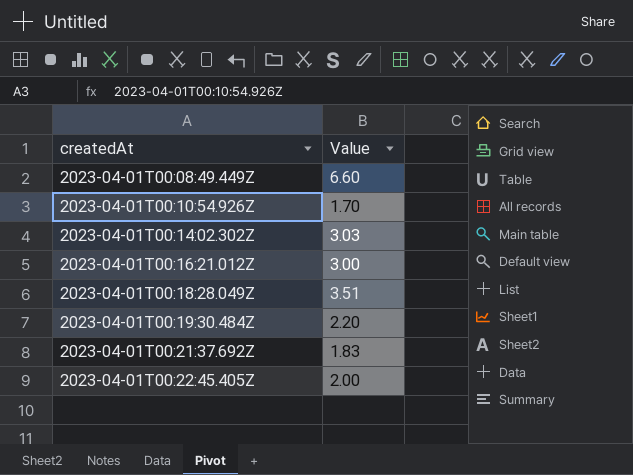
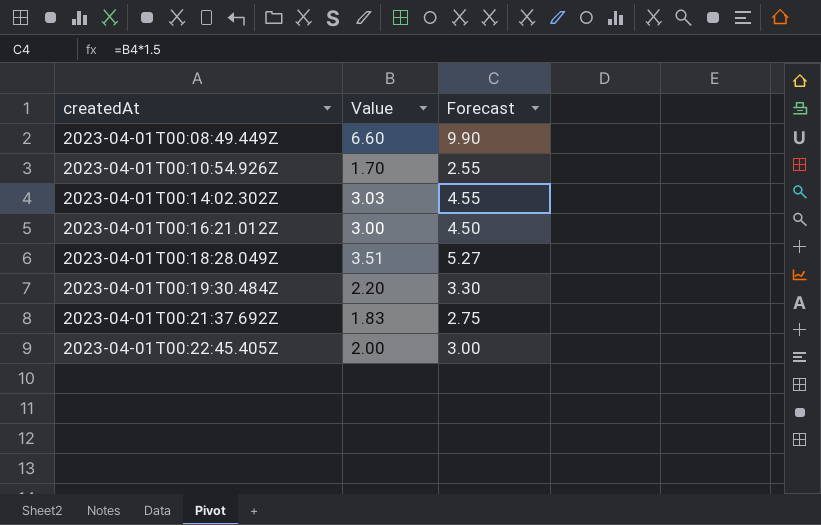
column Forecast | formula: none -> [Value] * 1.5

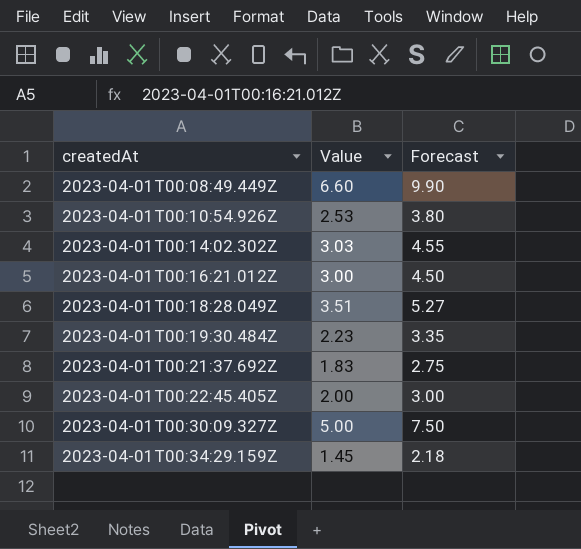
2023-04-01T00:10:54.926Z | Value: 1.70 -> 2.53
2023-04-01T00:10:54.926Z | Forecast: 2.55 -> 3.80
2023-04-01T00:19:30.484Z | Value: 2.20 -> 2.23
2023-04-01T00:19:30.484Z | Forecast: 3.30 -> 3.35
row 2023-04-01T00:30:09.327Z: none -> 5.00 | 7.50
row 2023-04-01T00:34:29.159Z: none -> 1.45 | 2.18

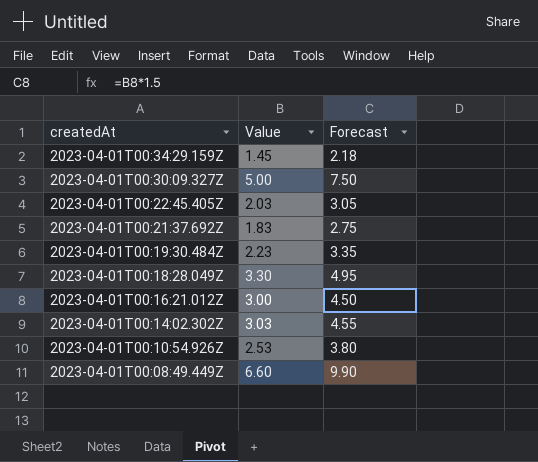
row order: createdAt ascending -> createdAt descending
2023-04-01T00:22:45.405Z | Value: 2.00 -> 2.03
2023-04-01T00:22:45.405Z | Forecast: 3.00 -> 3.05
2023-04-01T00:18:28.049Z | Value: 3.51 -> 3.30
2023-04-01T00:18:28.049Z | Forecast: 5.27 -> 4.95

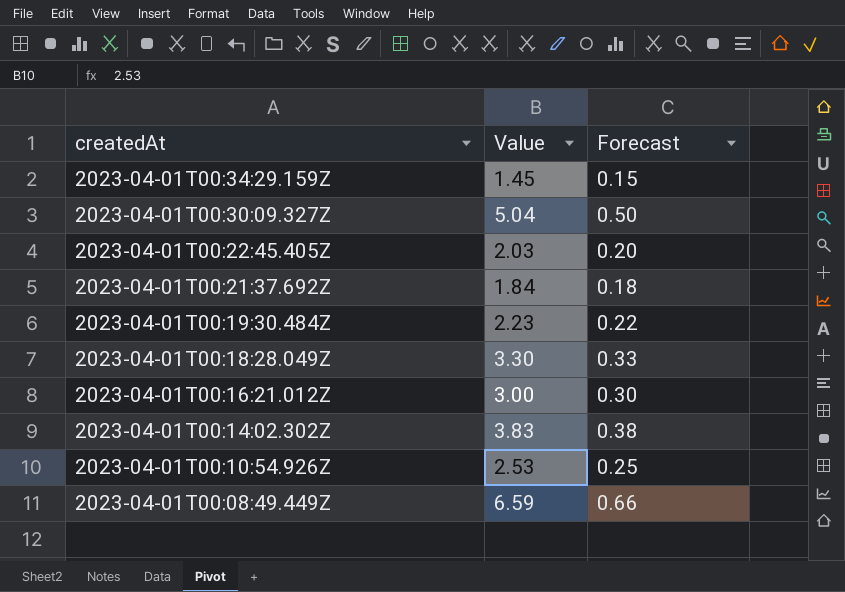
column Forecast | formula: [Value] * 1.5 -> [Value] * 0.1
2023-04-01T00:30:09.327Z | Value: 5.00 -> 5.04
2023-04-01T00:21:37.692Z | Value: 1.83 -> 1.84
2023-04-01T00:14:02.302Z | Value: 3.03 -> 3.83
2023-04-01T00:08:49.449Z | Value: 6.60 -> 6.59

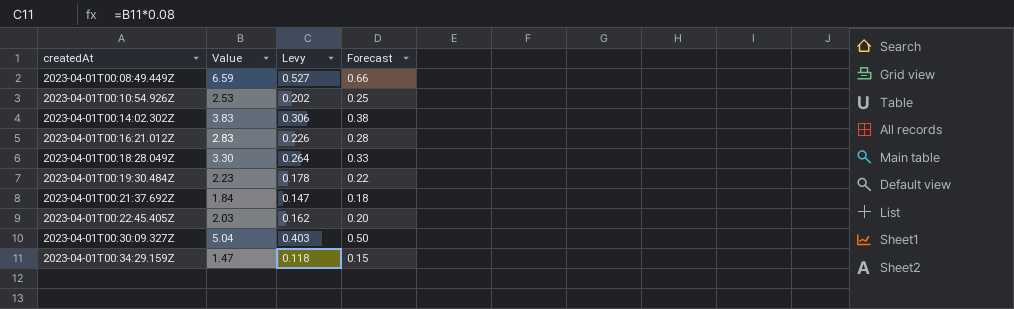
row order: createdAt descending -> createdAt ascending
column Levy | formula: none -> [Value] * 0.08
2023-04-01T00:16:21.012Z | Value: 3.00 -> 2.83
2023-04-01T00:16:21.012Z | Forecast: 0.30 -> 0.28
2023-04-01T00:34:29.159Z | Value: 1.45 -> 1.47

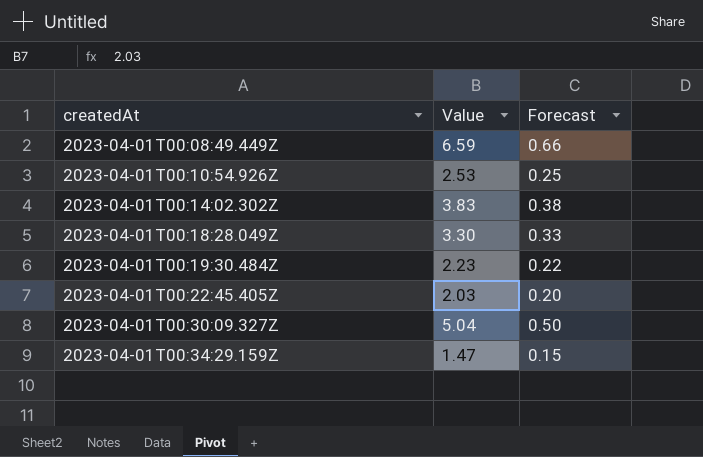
column Levy | formula: [Value] * 0.08 -> none
row 2023-04-01T00:16:21.012Z: 2.83 | 0.226 | 0.28 -> none
row 2023-04-01T00:21:37.692Z: 1.84 | 0.147 | 0.18 -> none

